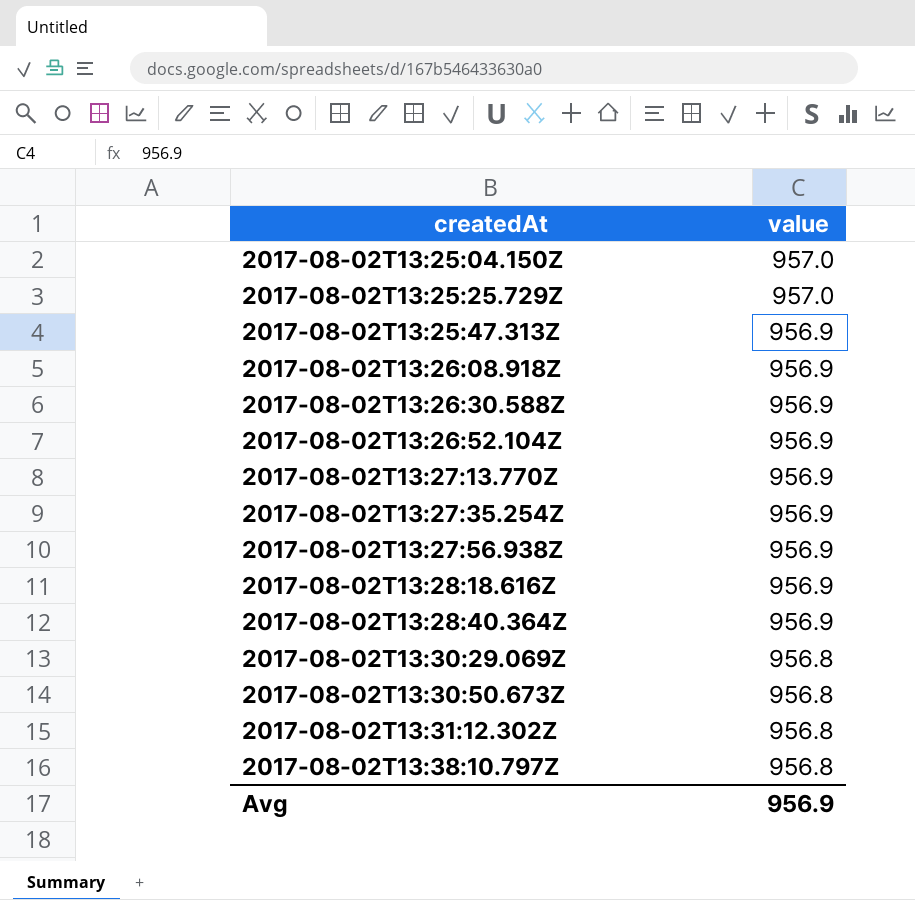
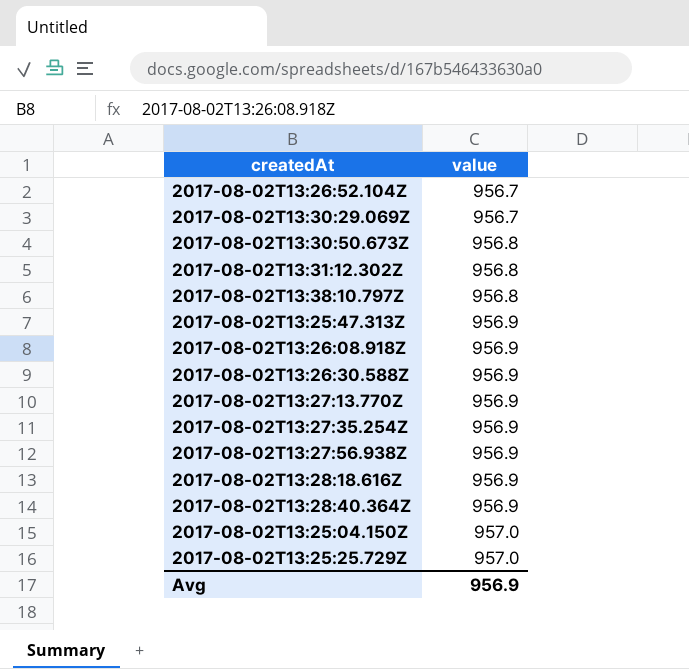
row order: createdAt ascending -> value ascending
2017-08-02T13:26:52.104Z | value: 956.9 -> 956.7
2017-08-02T13:30:29.069Z | value: 956.8 -> 956.7

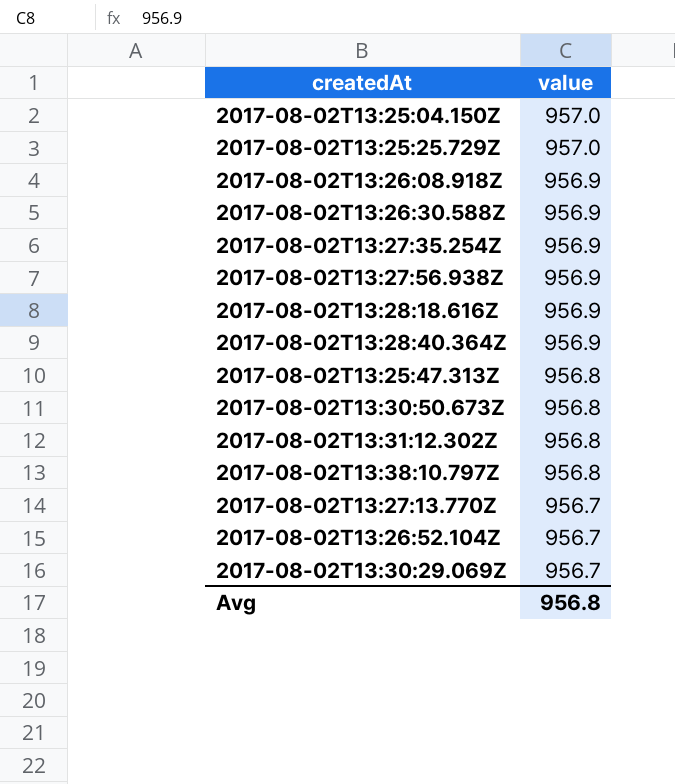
row order: value ascending -> value descending
2017-08-02T13:25:47.313Z | value: 956.9 -> 956.8
2017-08-02T13:27:13.770Z | value: 956.9 -> 956.7
Avg | value: 956.9 -> 956.8

